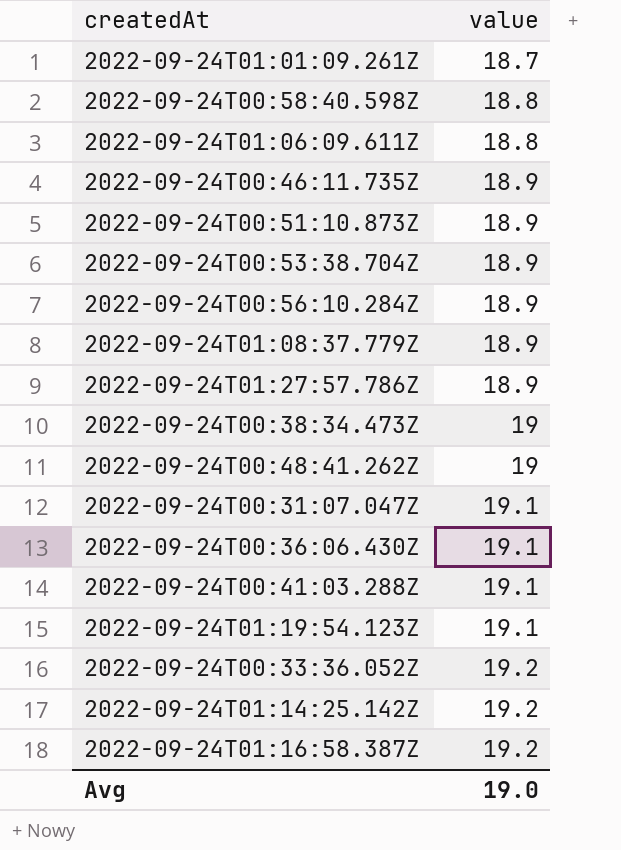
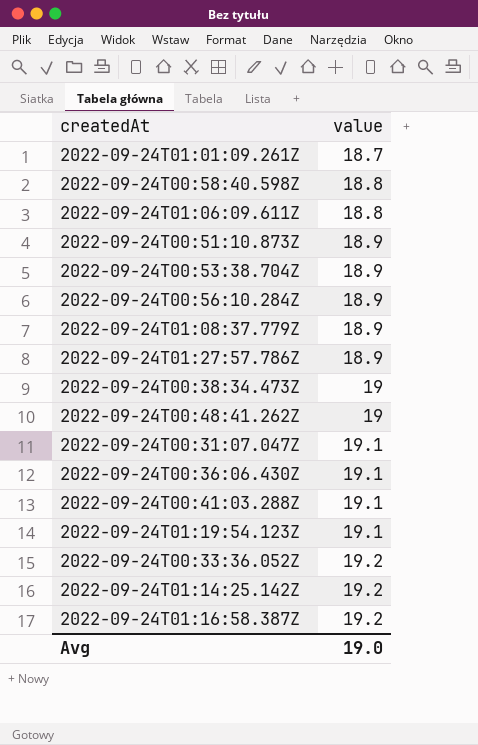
row 2022-09-24T00:46:11.735Z: 18.9 -> none

